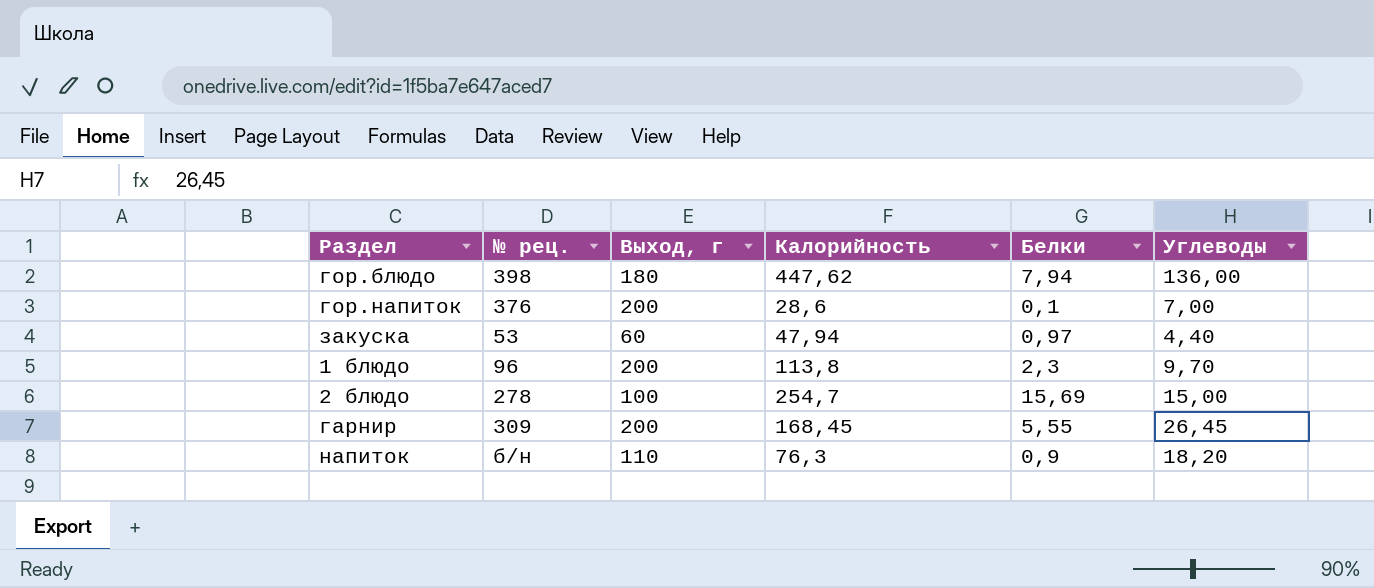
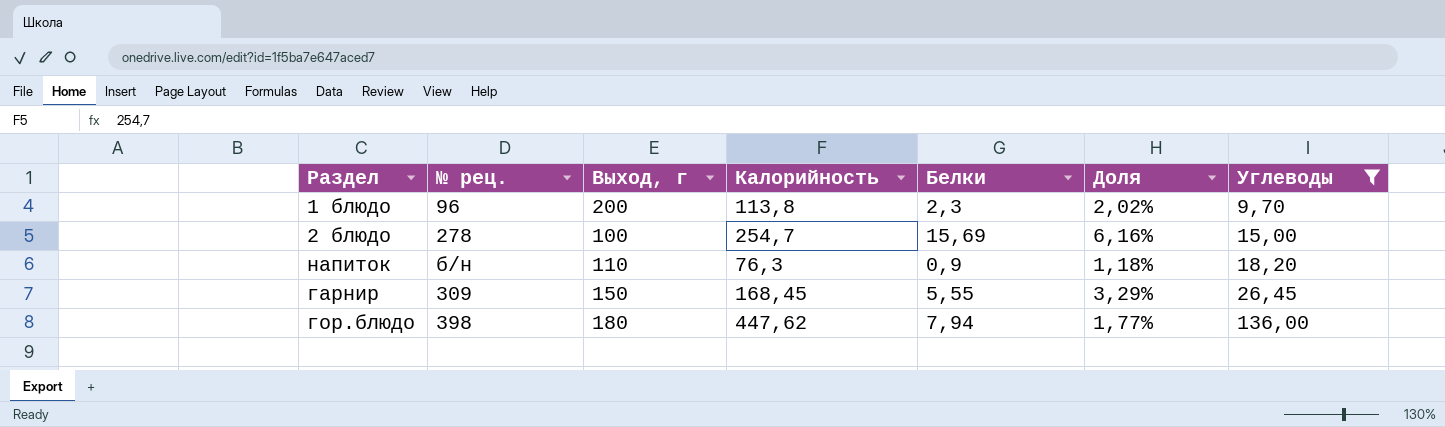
filter: none -> Углеводы >= 9,70
row order: none -> Углеводы ascending
column Доля | formula: none -> [Белки] / [Калорийность]
гарнир | Выход, г: 200 -> 150

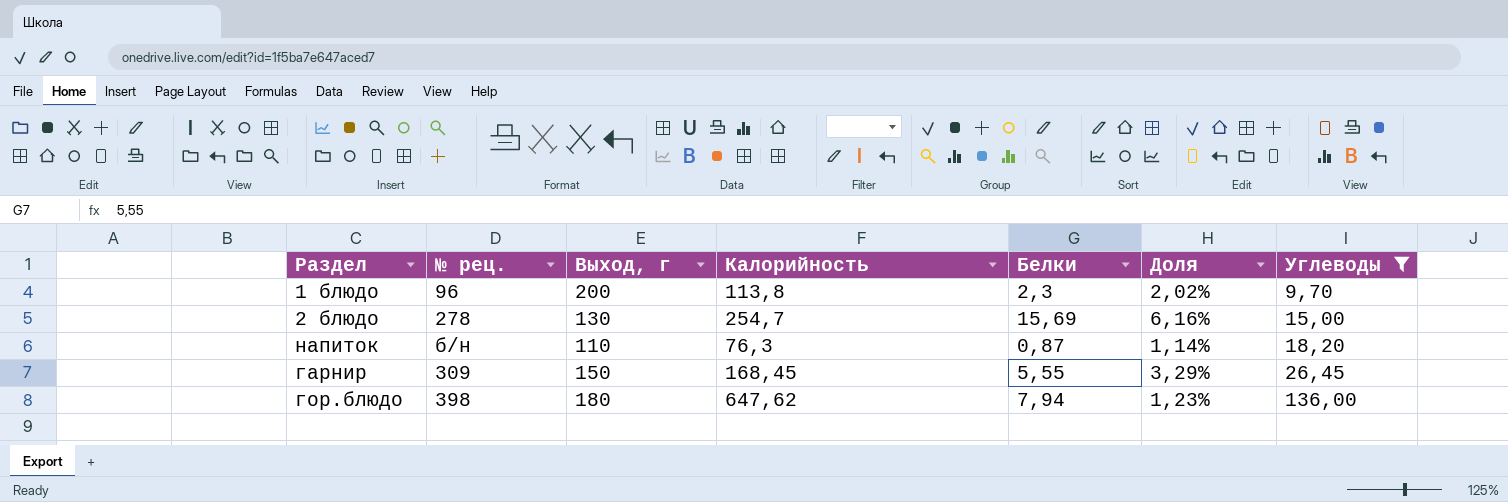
2 блюдо | Выход, г: 100 -> 130
напиток | Белки: 0,9 -> 0,87
напиток | Доля: 1,18% -> 1,14%
гор.блюдо | Калорийность: 447,62 -> 647,62
гор.блюдо | Доля: 1,77% -> 1,23%

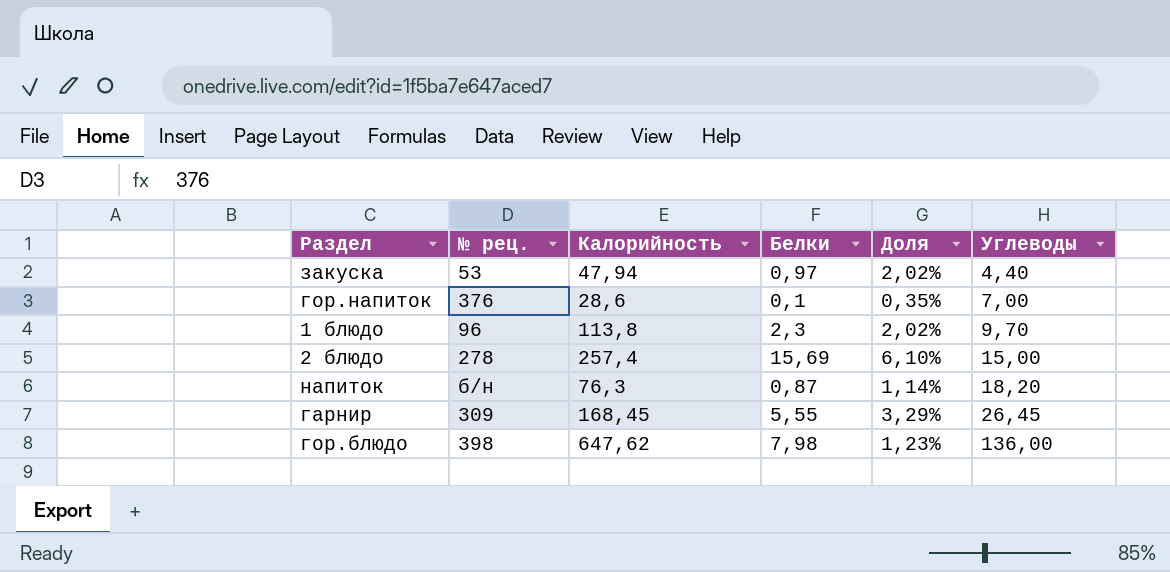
filter: Углеводы >= 9,70 -> none
column Выход, г | position: 3 -> none
2 блюдо | Калорийность: 254,7 -> 257,4
2 блюдо | Доля: 6,16% -> 6,10%
гор.блюдо | Белки: 7,94 -> 7,98

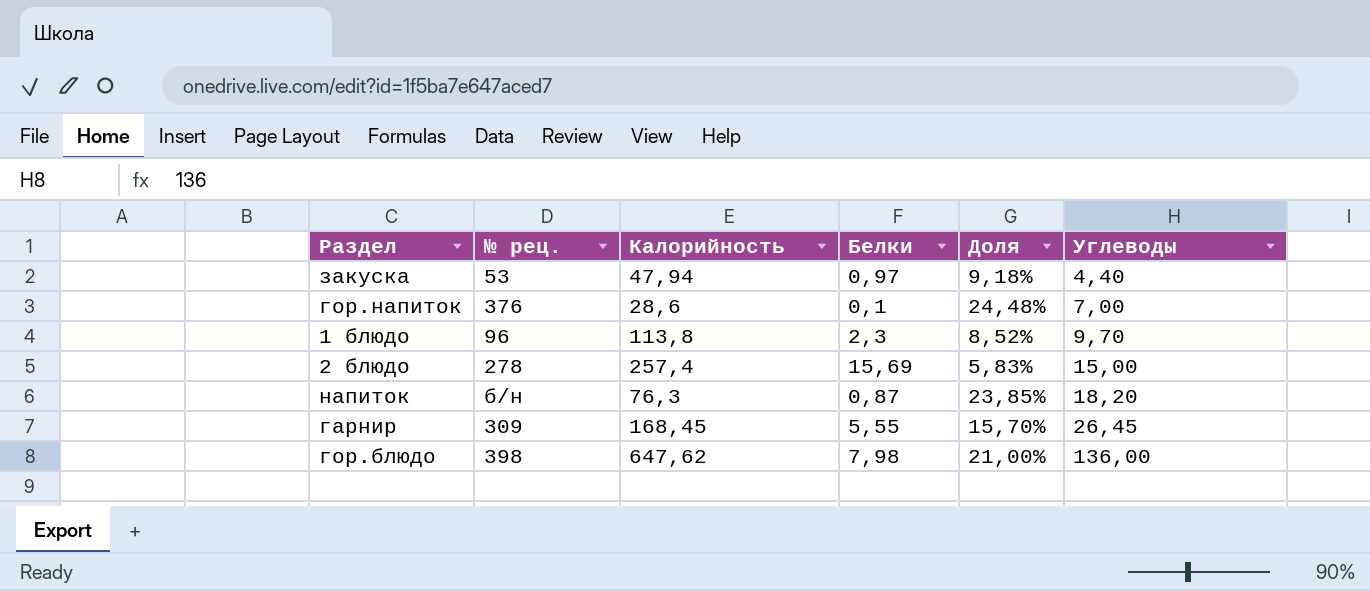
column Доля | formula: [Белки] / [Калорийность] -> [Углеводы] / [Калорийность]

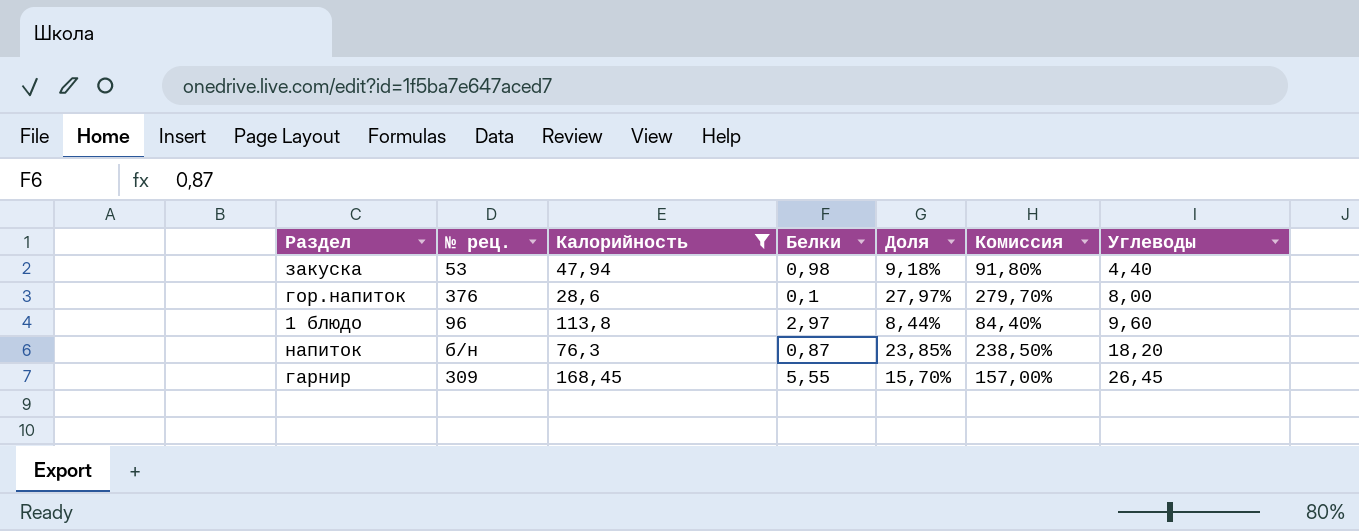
filter: none -> Калорийность <= 168,45
column Комиссия | formula: none -> [Доля] * 10
закуска | Белки: 0,97 -> 0,98
гор.напиток | Доля: 24,48% -> 27,97%
гор.напиток | Углеводы: 7,00 -> 8,00
1 блюдо | Белки: 2,3 -> 2,97
1 блюдо | Доля: 8,52% -> 8,44%
1 блюдо | Углеводы: 9,70 -> 9,60

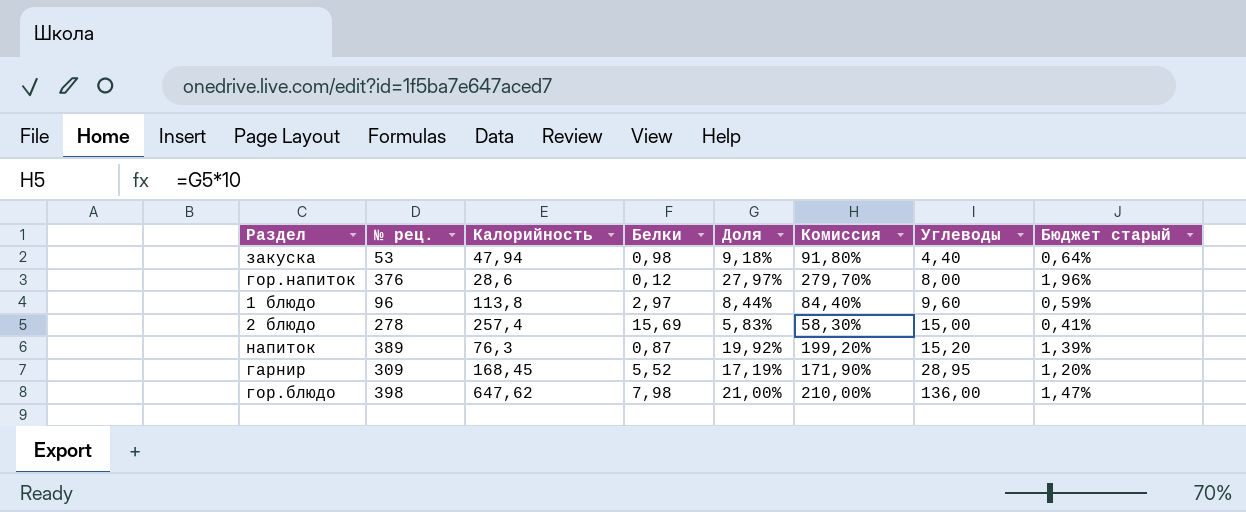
filter: Калорийность <= 168,45 -> none
column Бюджет старый | formula: none -> [Доля] * 0,07
гор.напиток | Белки: 0,1 -> 0,12
напиток | № рец.: б/н -> 389
напиток | Доля: 23,85% -> 19,92%
напиток | Комиссия: 238,50% -> 199,20%
напиток | Углеводы: 18,20 -> 15,20
гарнир | Белки: 5,55 -> 5,52
гарнир | Доля: 15,70% -> 17,19%
гарнир | Комиссия: 157,00% -> 171,90%
гарнир | Углеводы: 26,45 -> 28,95

